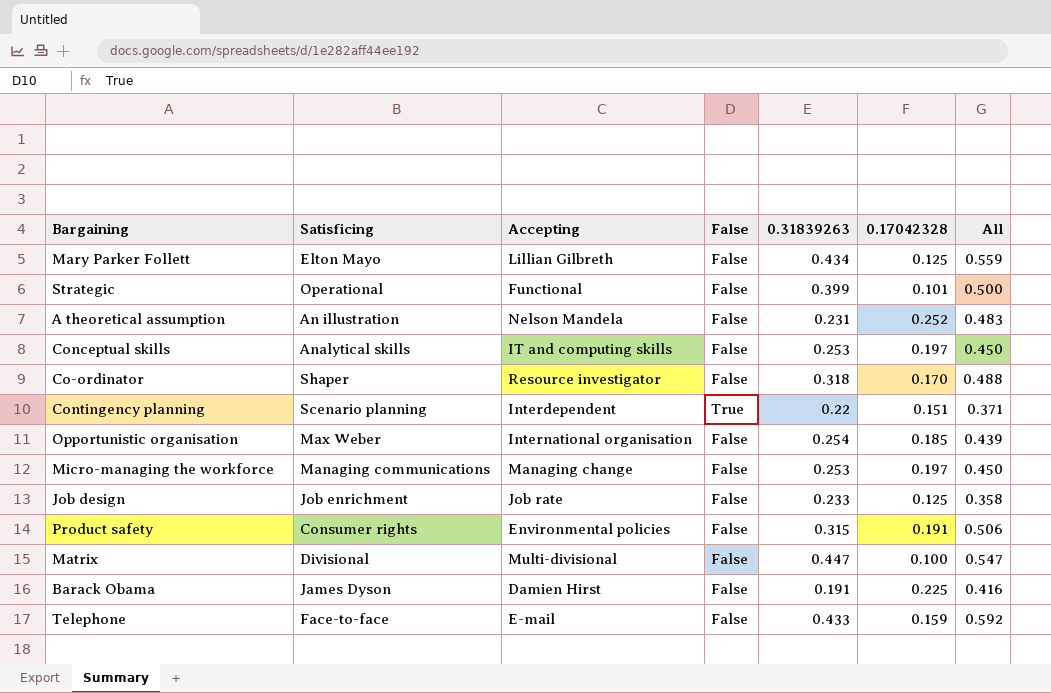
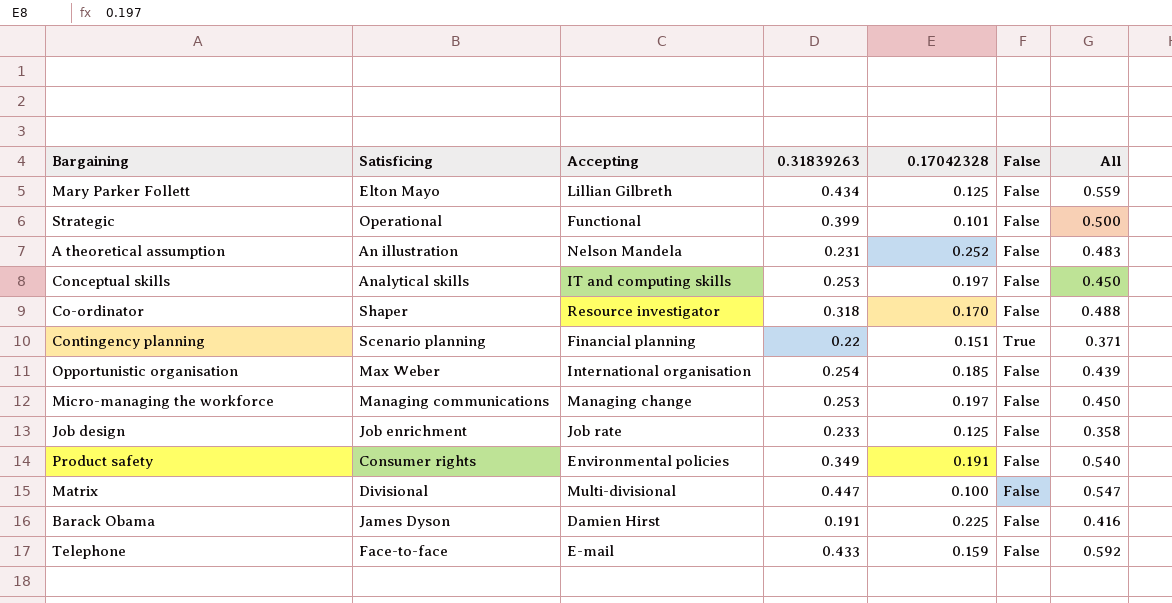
column False | position: 4 -> 6
Contingency planning | Accepting: Interdependent -> Financial planning
Product safety | 0.31839263: 0.315 -> 0.349
Product safety | All: 0.506 -> 0.540

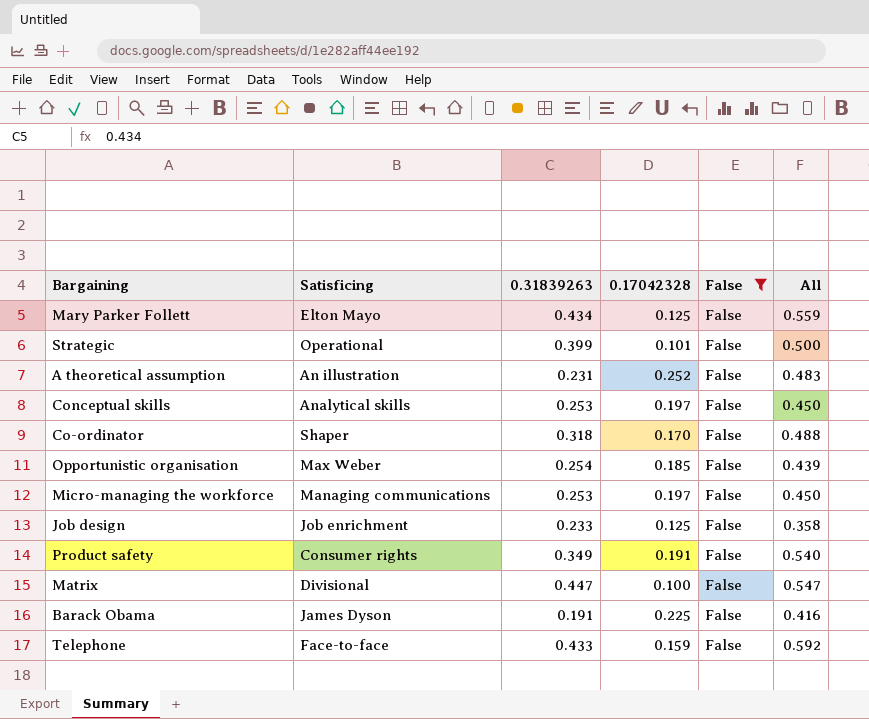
filter: none -> False = False
column Accepting | position: 3 -> none

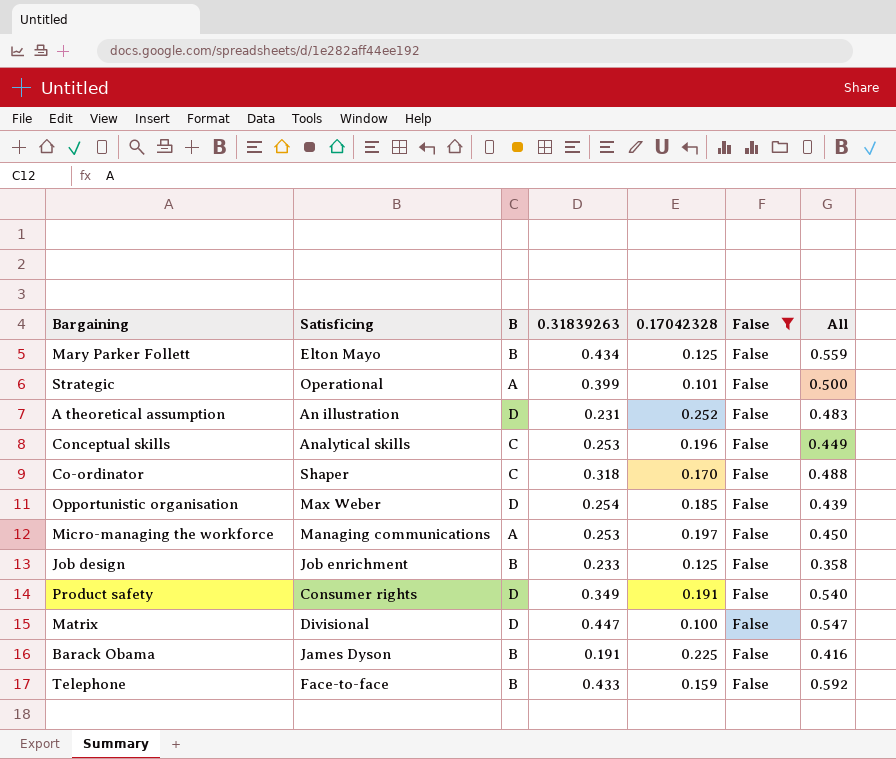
column B | position: none -> 3
Conceptual skills | 0.17042328: 0.197 -> 0.196
Conceptual skills | All: 0.450 -> 0.449

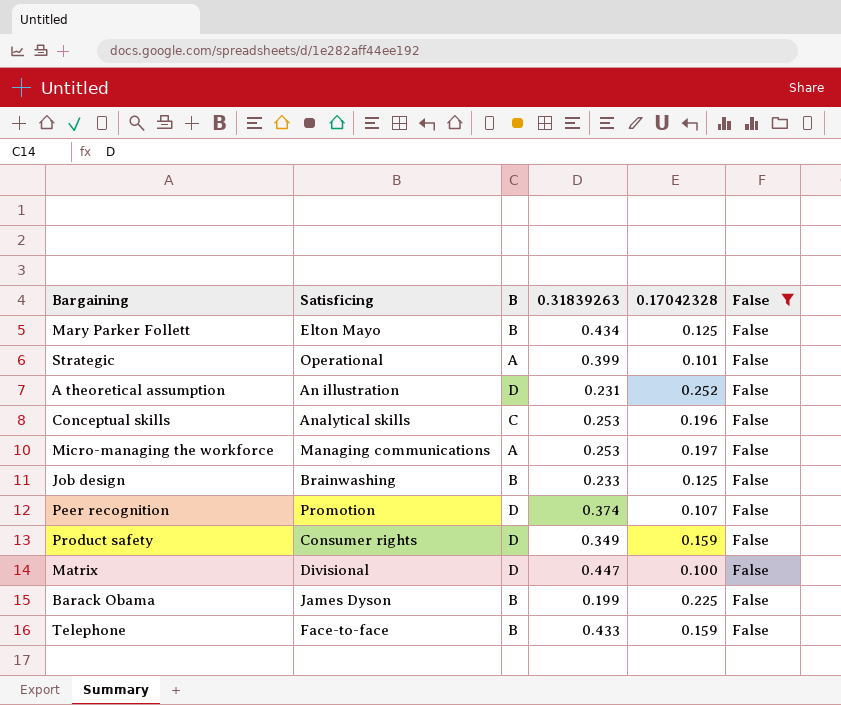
column All | formula: [0.31839263] + [0.17042328] -> none
row Co-ordinator: Shaper | C | 0.318 | 0.170 | False | 0.488 -> none
row Opportunistic organisation: Max Weber | D | 0.254 | 0.185 | False | 0.439 -> none
Job design | Satisficing: Job enrichment -> Brainwashing
row Peer recognition: none -> Promotion | D | 0.374 | 0.107 | False
Product safety | 0.17042328: 0.191 -> 0.159
Barack Obama | 0.31839263: 0.191 -> 0.199

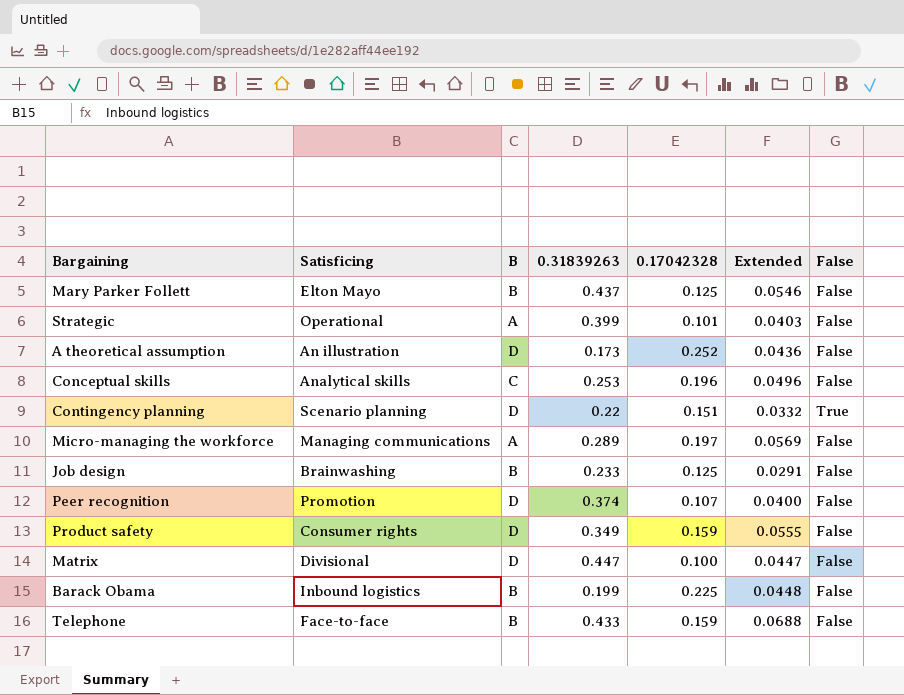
filter: False = False -> none
column Extended | formula: none -> [0.31839263] * [0.17042328]
Mary Parker Follett | 0.31839263: 0.434 -> 0.437
A theoretical assumption | 0.31839263: 0.231 -> 0.173
Micro-managing the workforce | 0.31839263: 0.253 -> 0.289
Barack Obama | Satisficing: James Dyson -> Inbound logistics

